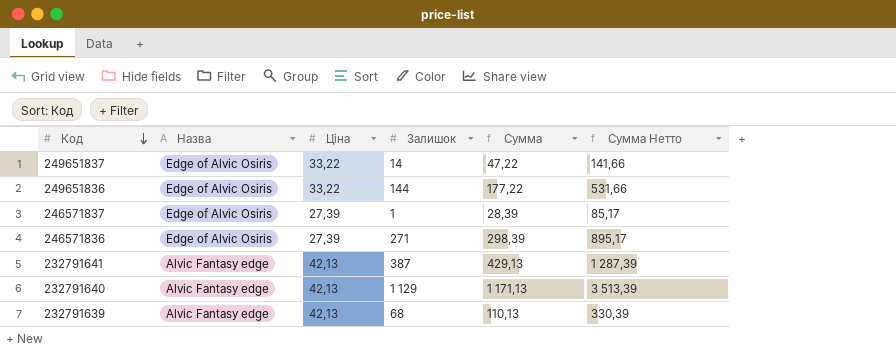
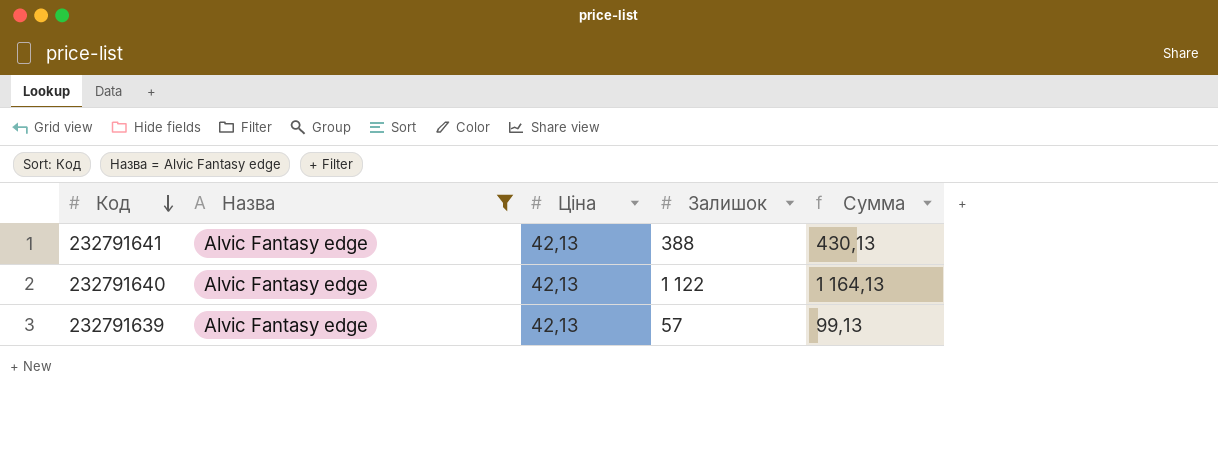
filter: none -> Назва = Alvic Fantasy edge
column Сумма Нетто | formula: [Сумма] * 3 -> none
232791641 | Залишок: 387 -> 388
232791641 | Сумма: 429,13 -> 430,13
232791640 | Залишок: 1 129 -> 1 122
232791640 | Сумма: 1 171,13 -> 1 164,13
232791639 | Залишок: 68 -> 57
232791639 | Сумма: 110,13 -> 99,13

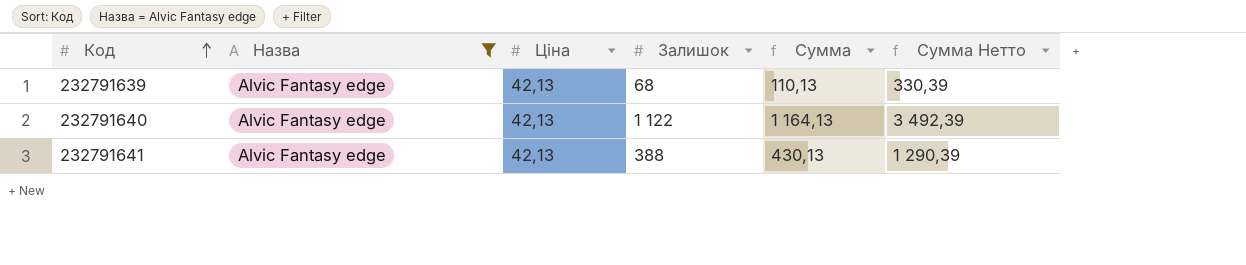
row order: Код descending -> Код ascending
column Сумма Нетто | formula: none -> [Сумма] * 3
232791639 | Залишок: 57 -> 68
232791639 | Сумма: 99,13 -> 110,13

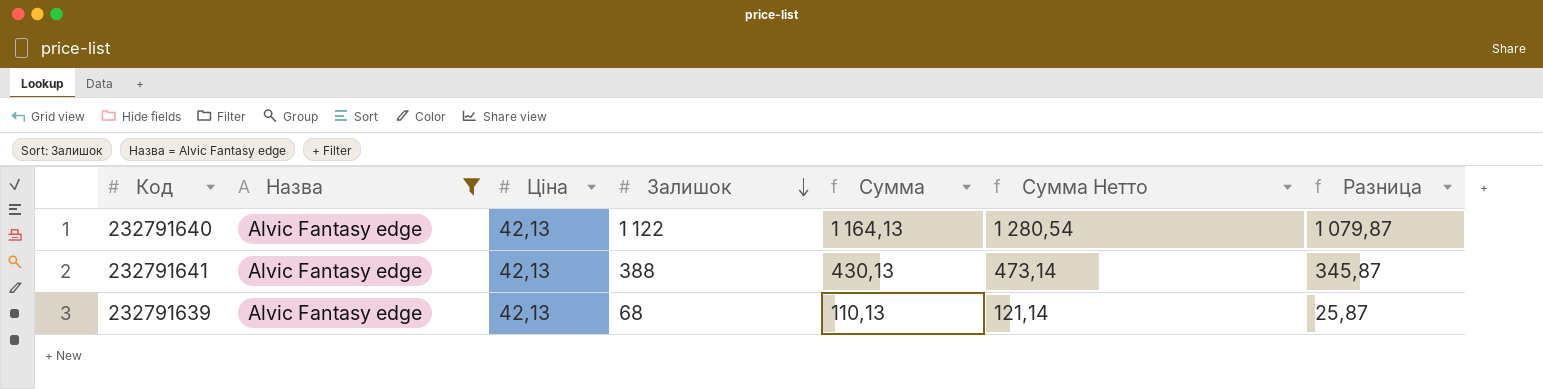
row order: Код ascending -> Залишок descending
column Сумма Нетто | formula: [Сумма] * 3 -> [Сумма] * 1,1
column Разница | formula: none -> [Залишок] - [Ціна]

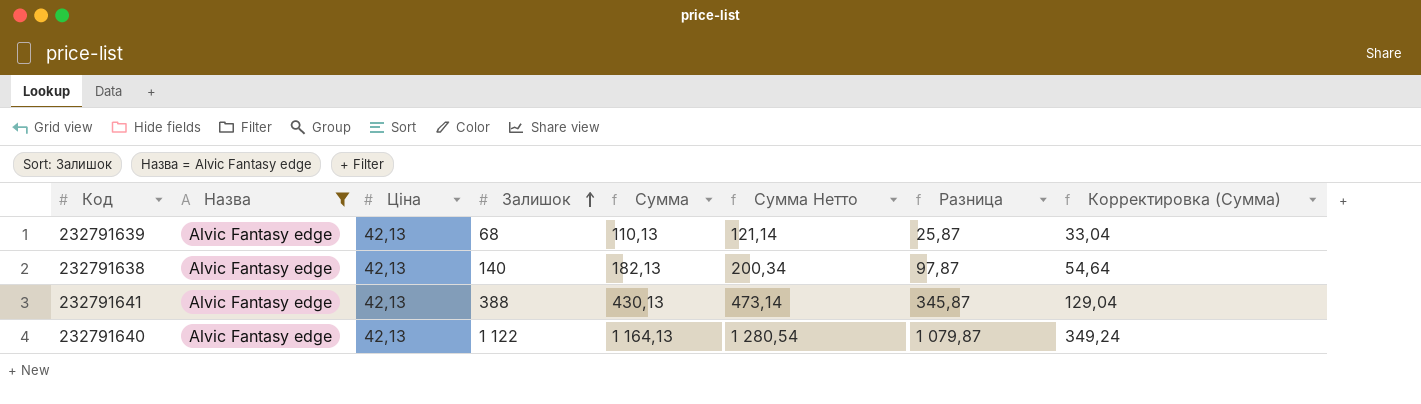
row order: Залишок descending -> Залишок ascending
column Корректировка (Сумма) | formula: none -> [Сумма] * 0,3
row 232791638: none -> Alvic Fantasy edge | 42,13 | 140 | 182,13 | 200,34 | 97,87 | 54,64

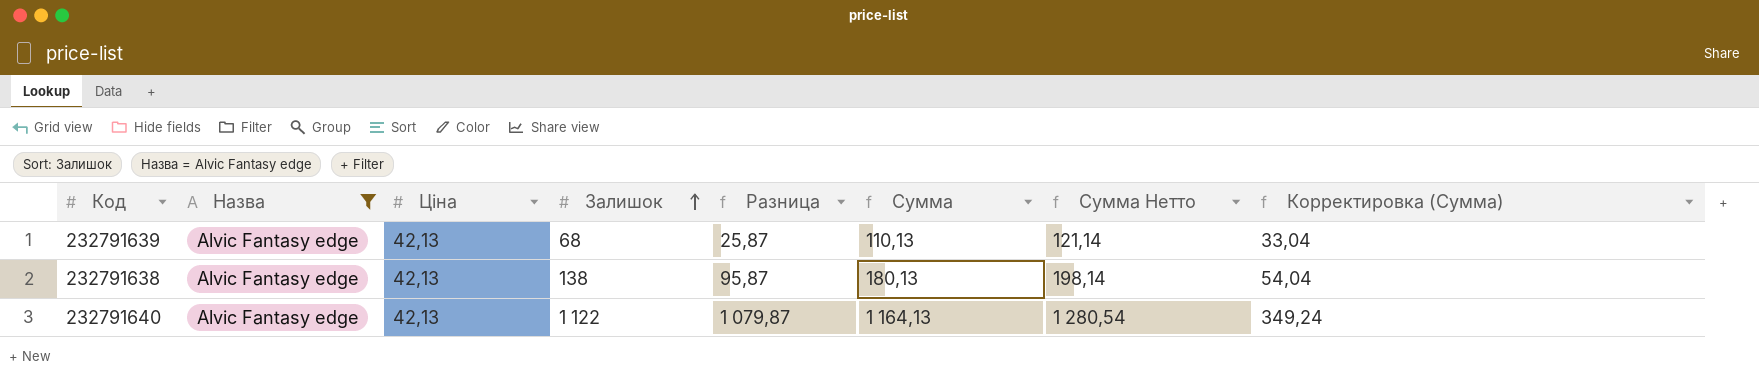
column Разница | position: 7 -> 5
row 232791641: Alvic Fantasy edge | 42,13 | 388 | 430,13 | 473,14 | 345,87 | 129,04 -> none
232791638 | Залишок: 140 -> 138
232791638 | Разница: 97,87 -> 95,87
232791638 | Сумма: 182,13 -> 180,13
232791638 | Сумма Нетто: 200,34 -> 198,14
232791638 | Корректировка (Сумма): 54,64 -> 54,04

